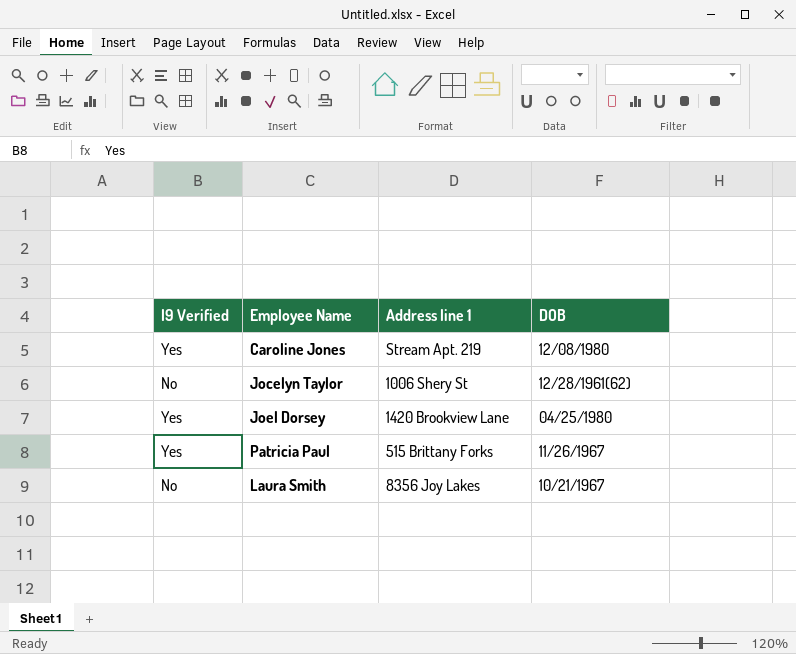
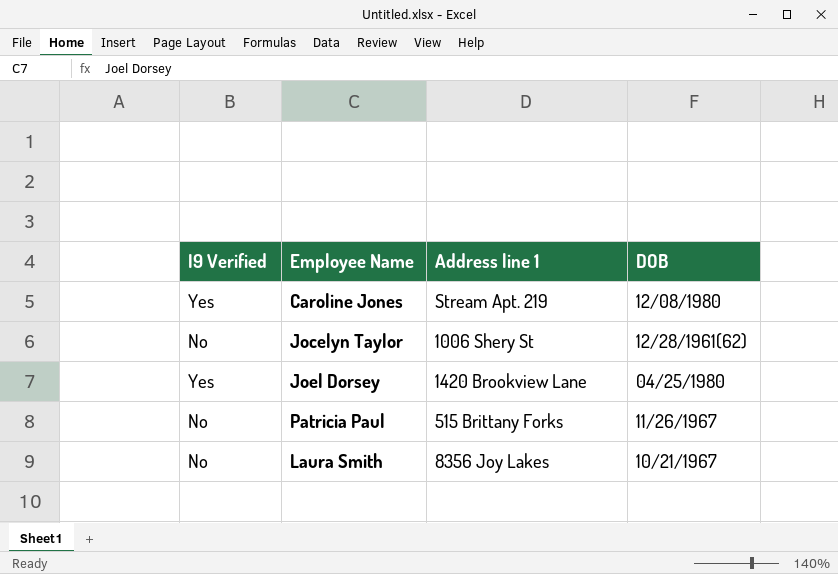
Patricia Paul | I9 Verified: Yes -> No

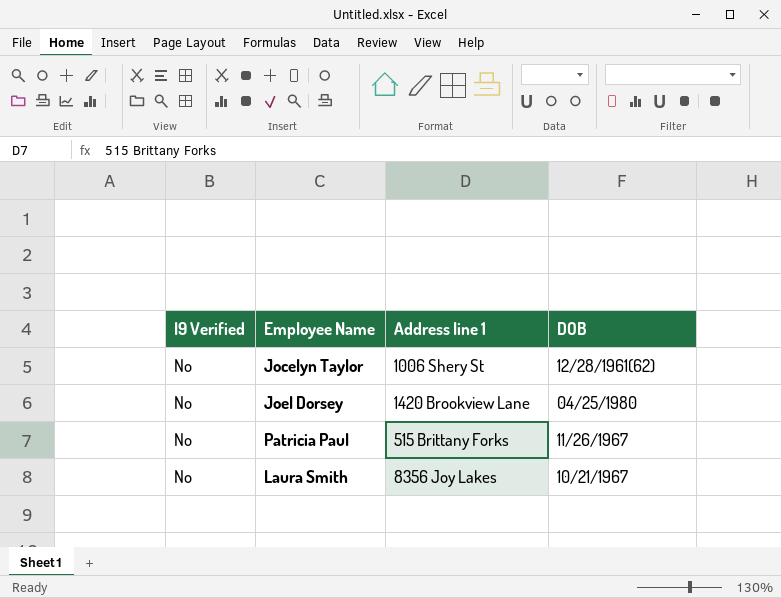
row Caroline Jones: Yes | Stream Apt. 219 | 12/08/1980 -> none
Joel Dorsey | I9 Verified: Yes -> No

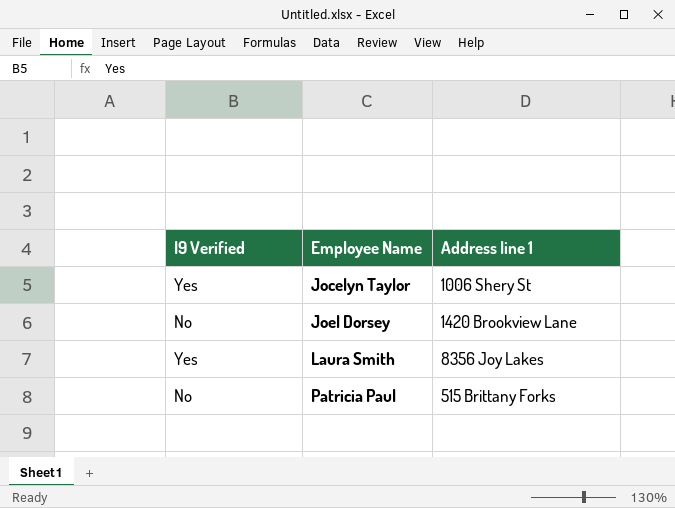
row order: none -> Employee Name ascending
column DOB | position: 4 -> none
Jocelyn Taylor | I9 Verified: No -> Yes
Laura Smith | I9 Verified: No -> Yes

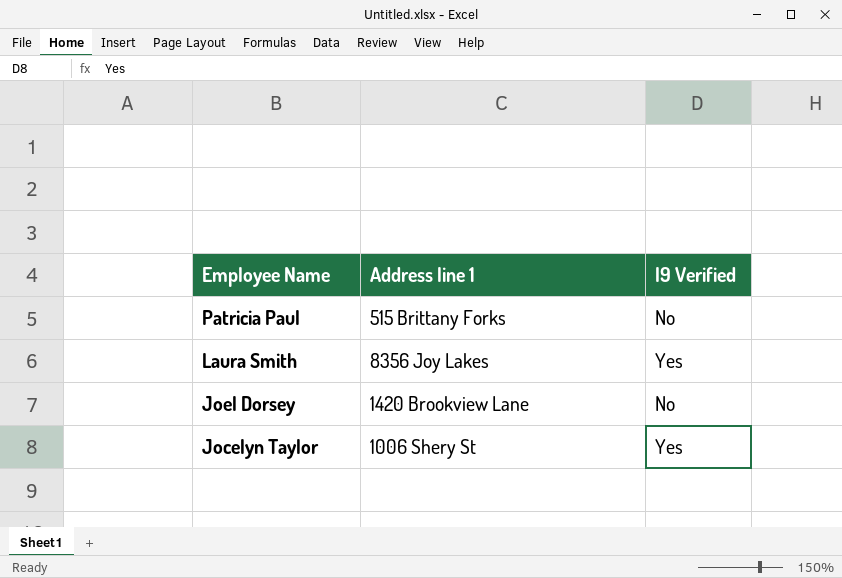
row order: Employee Name ascending -> Employee Name descending
column I9 Verified | position: 1 -> 3

